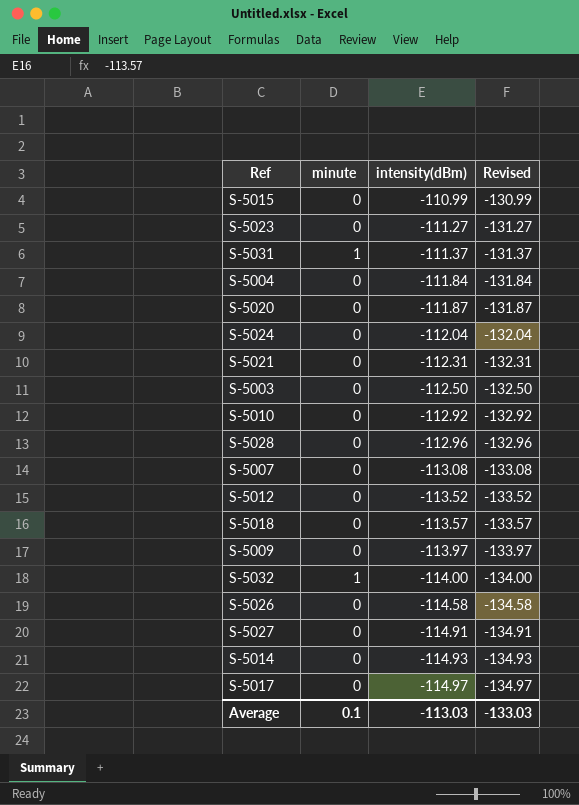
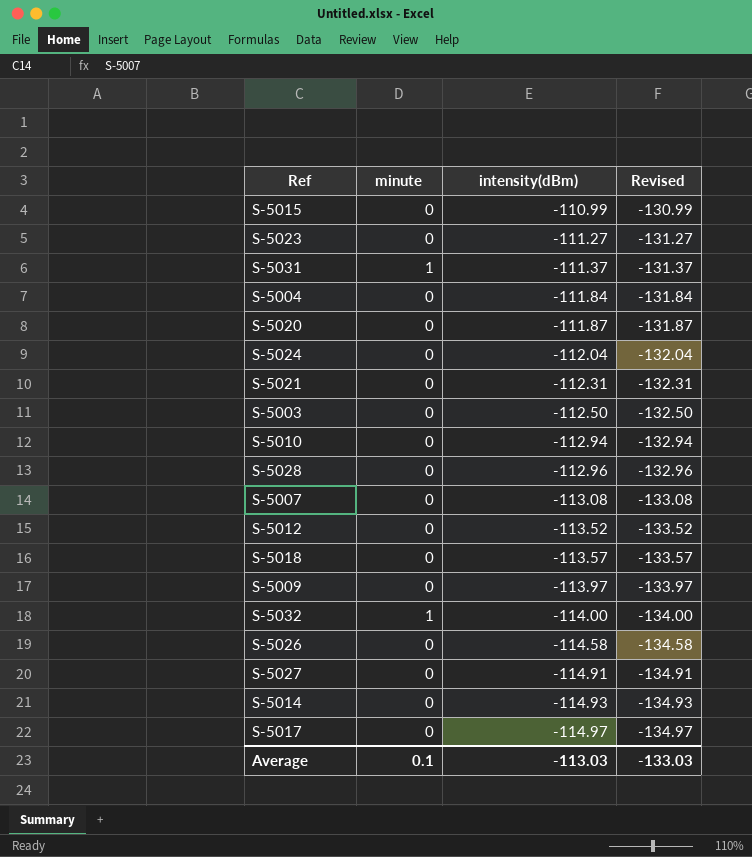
S-5010 | intensity(dBm): -112.92 -> -112.94
S-5010 | Revised: -132.92 -> -132.94

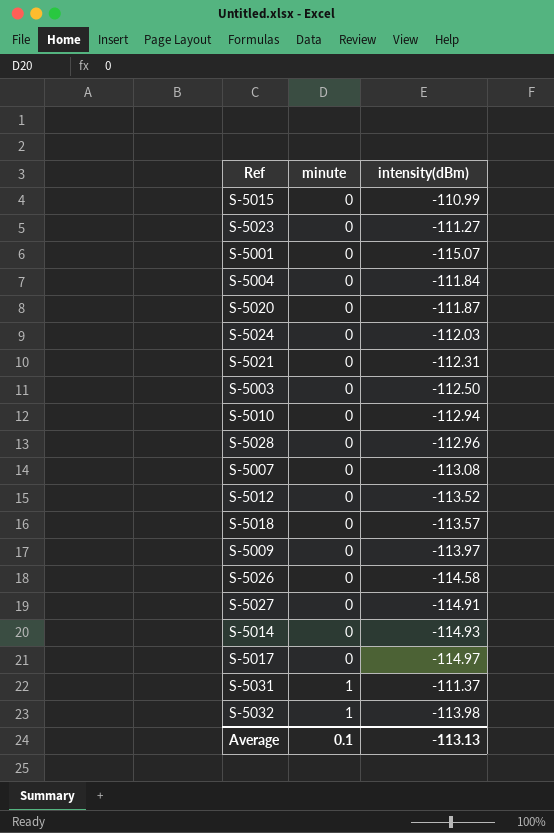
row order: intensity(dBm) descending -> minute ascending
column Revised | formula: [intensity(dBm)] - 20 -> none
row S-5001: none -> 0 | -115.07
S-5024 | intensity(dBm): -112.04 -> -112.03
S-5032 | intensity(dBm): -114.00 -> -113.98
Average | intensity(dBm): -113.03 -> -113.13

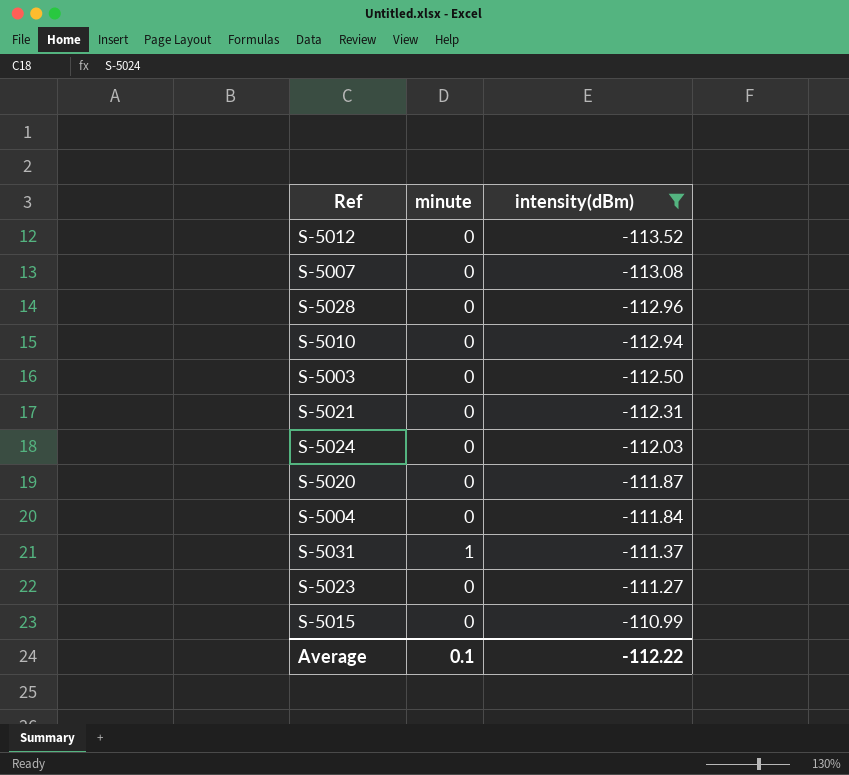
filter: none -> intensity(dBm) >= -113.52
row order: minute ascending -> intensity(dBm) ascending
Average | intensity(dBm): -113.13 -> -112.22

